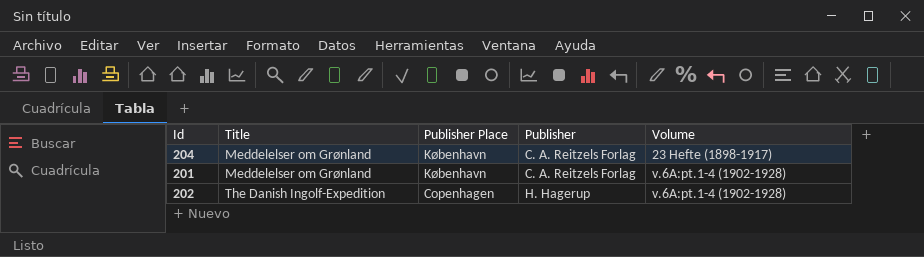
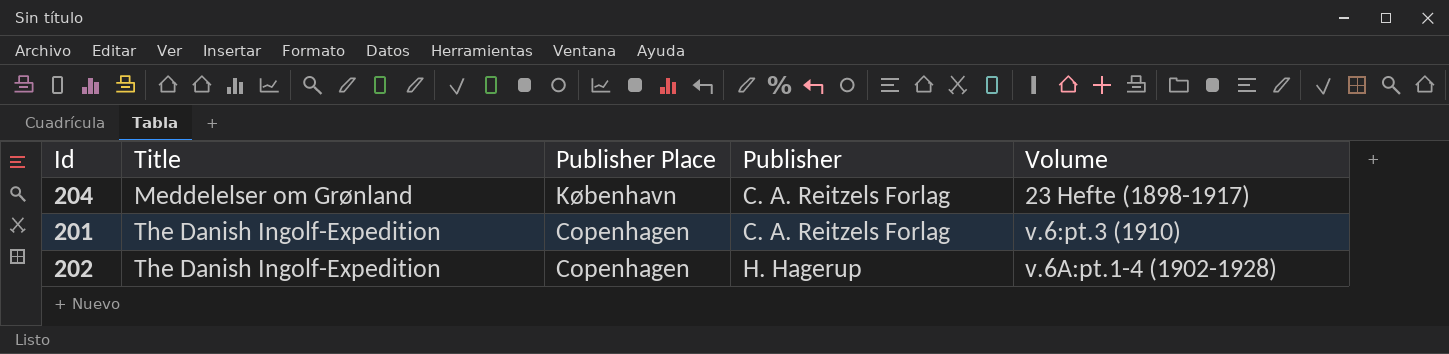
201 | Title: Meddelelser om Grønland -> The Danish Ingolf-Expedition
201 | Publisher Place: København -> Copenhagen
201 | Volume: v.6A:pt.1-4 (1902-1928) -> v.6:pt.3 (1910)

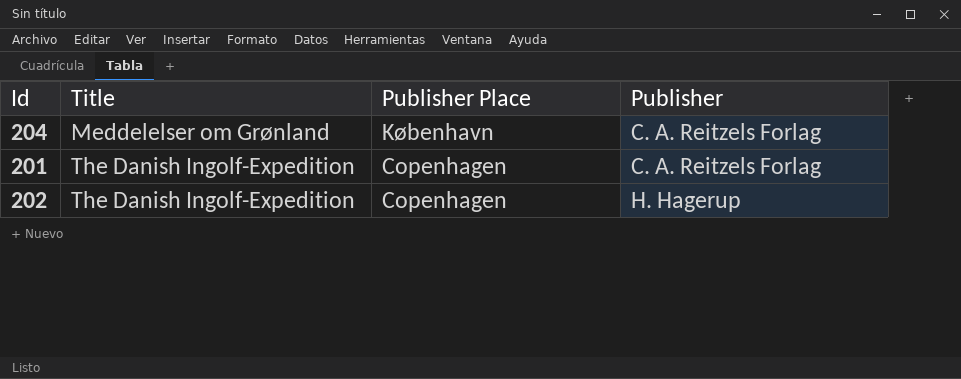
column Volume | position: 5 -> none

